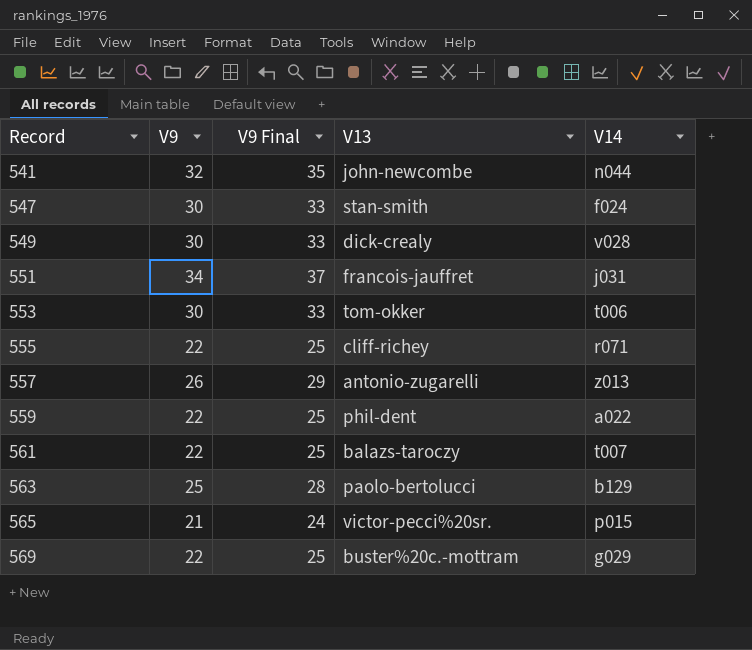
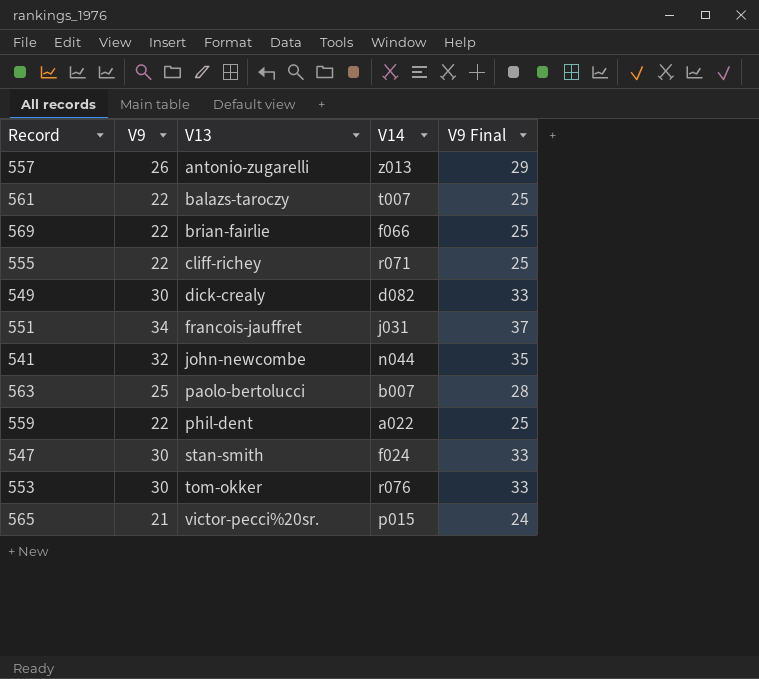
row order: Record ascending -> V13 ascending
column V9 Final | position: 3 -> 5
569 | V13: buster%20c.-mottram -> brian-fairlie
569 | V14: g029 -> f066
549 | V14: v028 -> d082
563 | V14: b129 -> b007
553 | V14: t006 -> r076

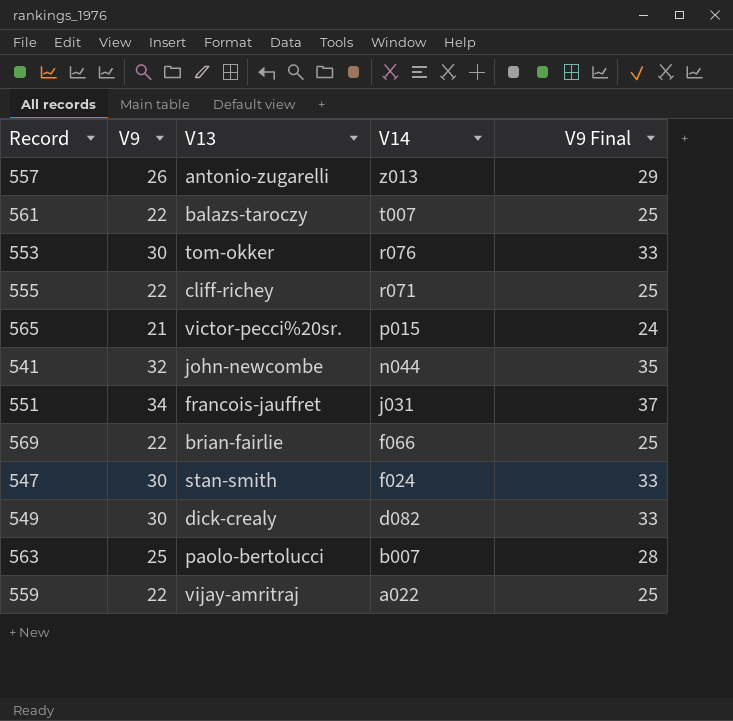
row order: V13 ascending -> V14 descending
559 | V13: phil-dent -> vijay-amritraj

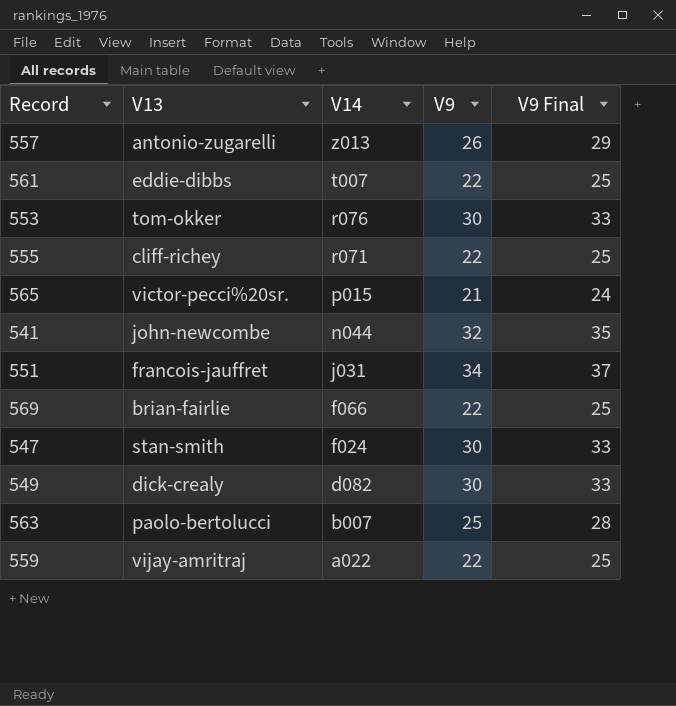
column V9 | position: 2 -> 4
561 | V13: balazs-taroczy -> eddie-dibbs

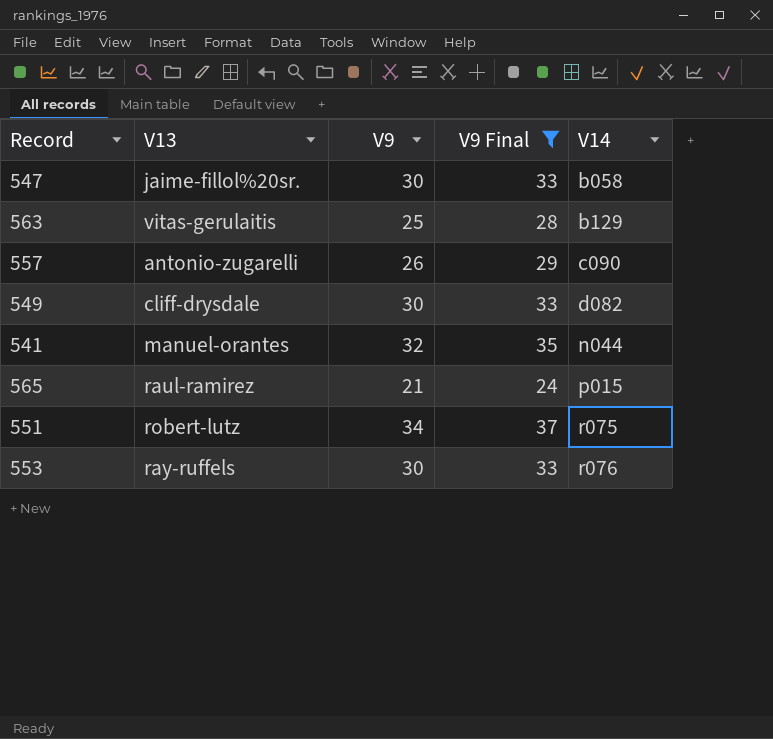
filter: none -> V9 Final != 25
row order: V14 descending -> V14 ascending
column V14 | position: 3 -> 5
547 | V13: stan-smith -> jaime-fillol%20sr.
547 | V14: f024 -> b058
563 | V13: paolo-bertolucci -> vitas-gerulaitis
563 | V14: b007 -> b129
557 | V14: z013 -> c090
549 | V13: dick-crealy -> cliff-drysdale
541 | V13: john-newcombe -> manuel-orantes
565 | V13: victor-pecci%20sr. -> raul-ramirez
551 | V13: francois-jauffret -> robert-lutz
551 | V14: j031 -> r075
553 | V13: tom-okker -> ray-ruffels

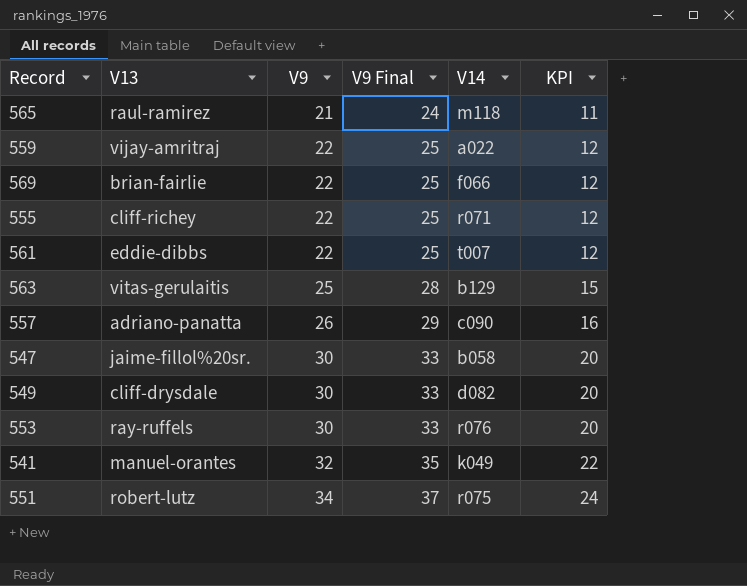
filter: V9 Final != 25 -> none
row order: V14 ascending -> V9 ascending
column KPI | formula: none -> [V9] - 10
565 | V14: p015 -> m118
557 | V13: antonio-zugarelli -> adriano-panatta
541 | V14: n044 -> k049

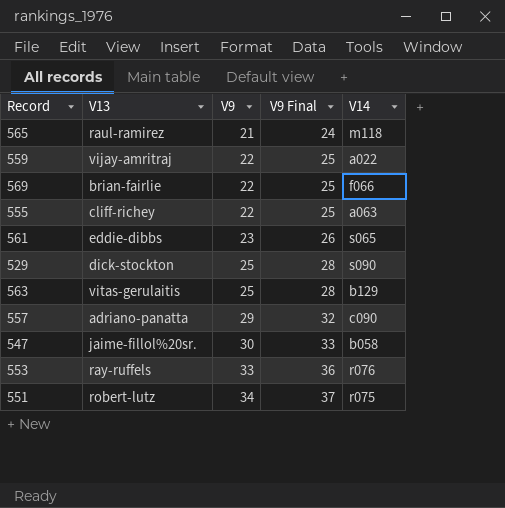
column KPI | formula: [V9] - 10 -> none
row 549: cliff-drysdale | 30 | 33 | d082 | 20 -> none
row 541: manuel-orantes | 32 | 35 | k049 | 22 -> none
555 | V14: r071 -> a063
561 | V9: 22 -> 23
561 | V9 Final: 25 -> 26
561 | V14: t007 -> s065
row 529: none -> dick-stockton | 25 | 28 | s090
557 | V9: 26 -> 29
557 | V9 Final: 29 -> 32
553 | V9: 30 -> 33
553 | V9 Final: 33 -> 36

